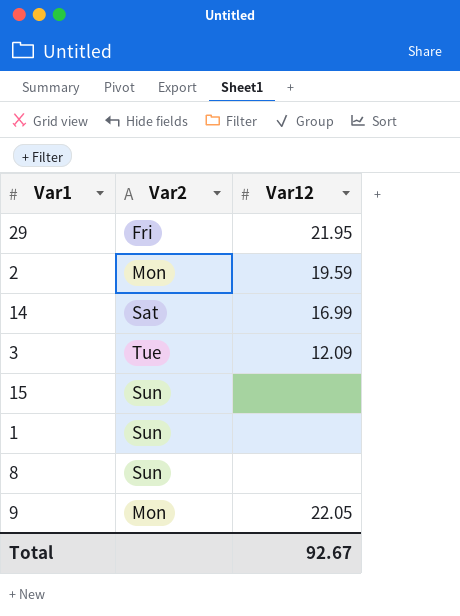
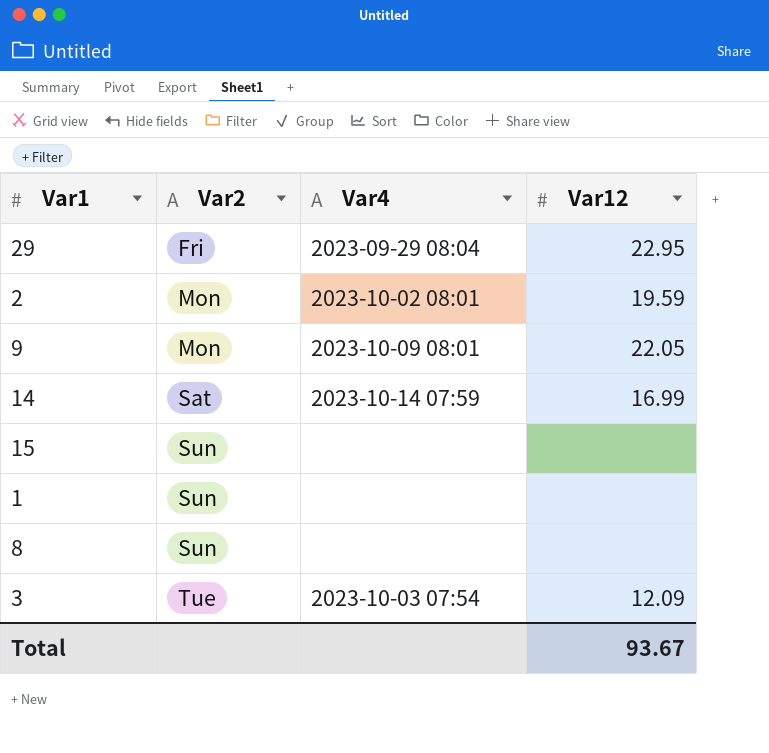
row order: none -> Var2 ascending
column Var4 | position: none -> 3
29 | Var12: 21.95 -> 22.95
Total | Var12: 92.67 -> 93.67

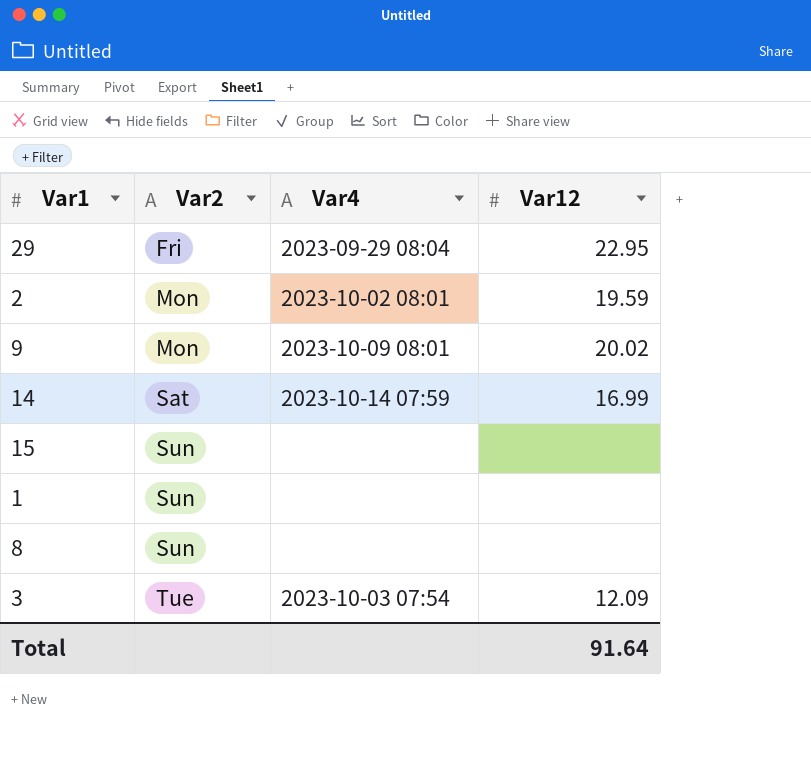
9 | Var12: 22.05 -> 20.02
Total | Var12: 93.67 -> 91.64

